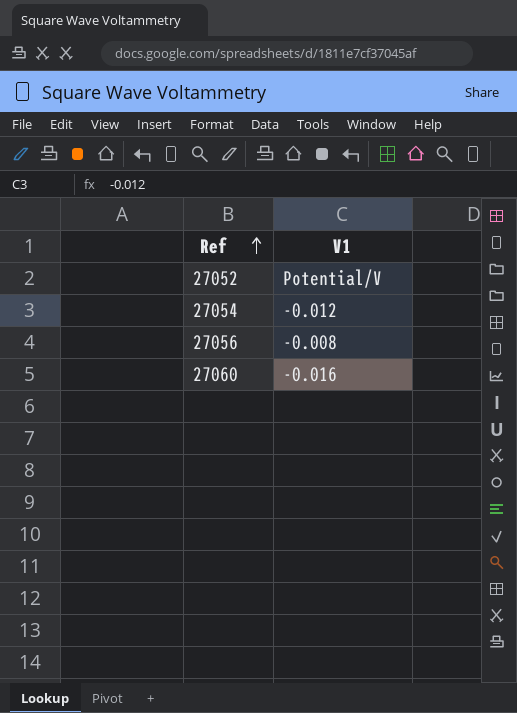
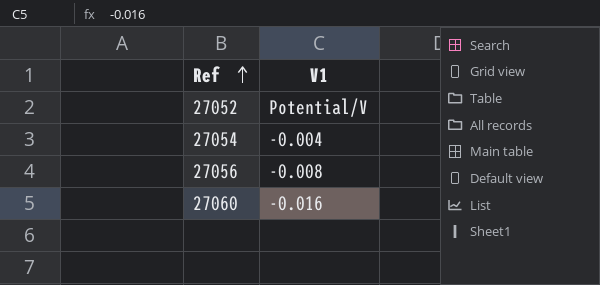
27054 | V1: -0.012 -> -0.004

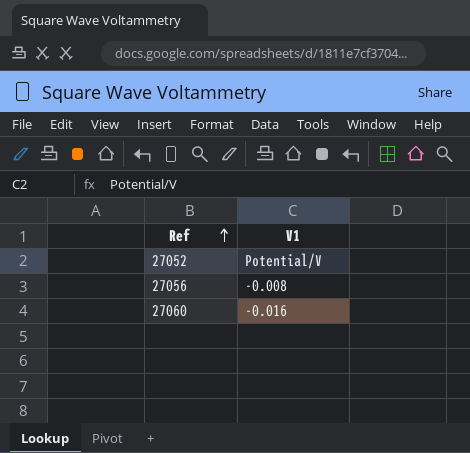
row 27054: -0.004 -> none

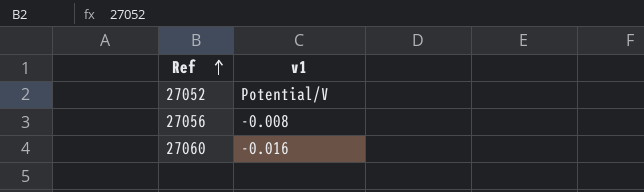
column name: V1 -> v1

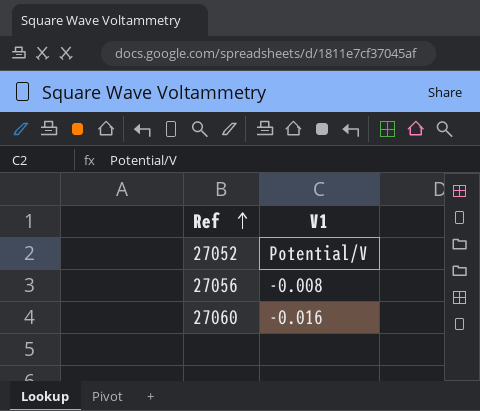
column name: v1 -> V1

